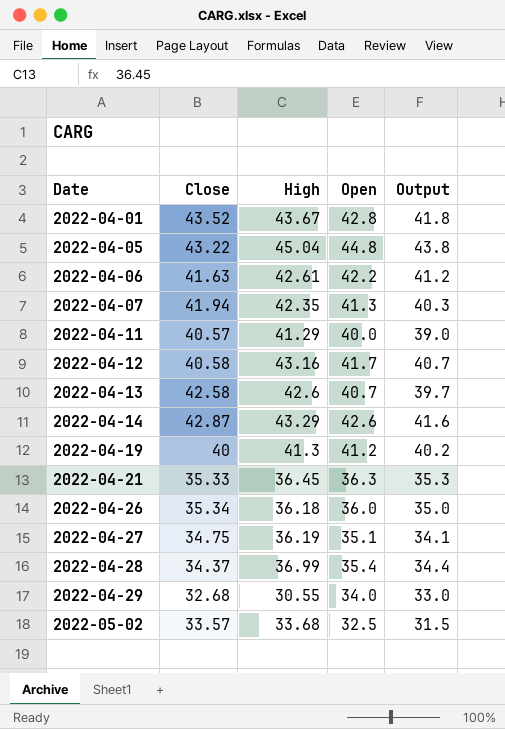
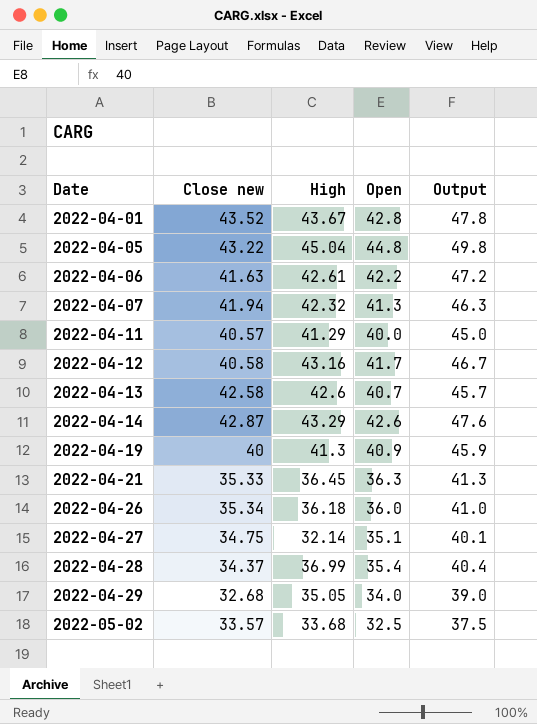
column name: Close -> Close new
column Output | formula: [Open] - 1 -> [Open] + 5
2022-04-07 | High: 42.35 -> 42.32
2022-04-19 | Open: 41.2 -> 40.9
2022-04-27 | High: 36.19 -> 32.14
2022-04-29 | High: 30.55 -> 35.05

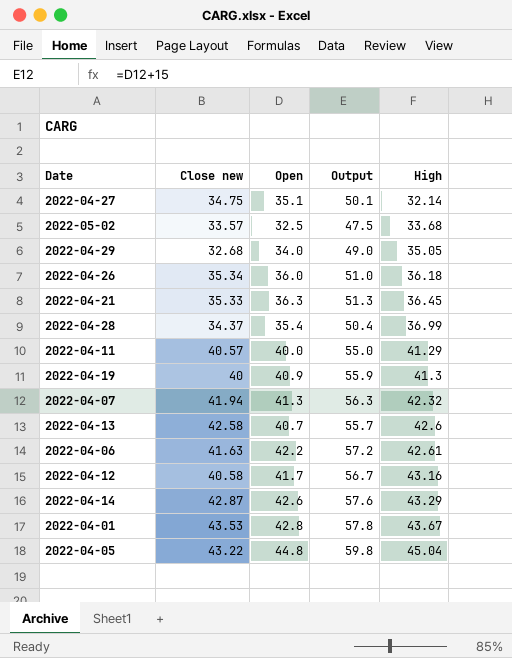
row order: Date ascending -> High ascending
column Output | formula: [Open] + 5 -> [Open] + 15
column High | position: 3 -> 5
2022-04-01 | Close new: 43.52 -> 43.53

